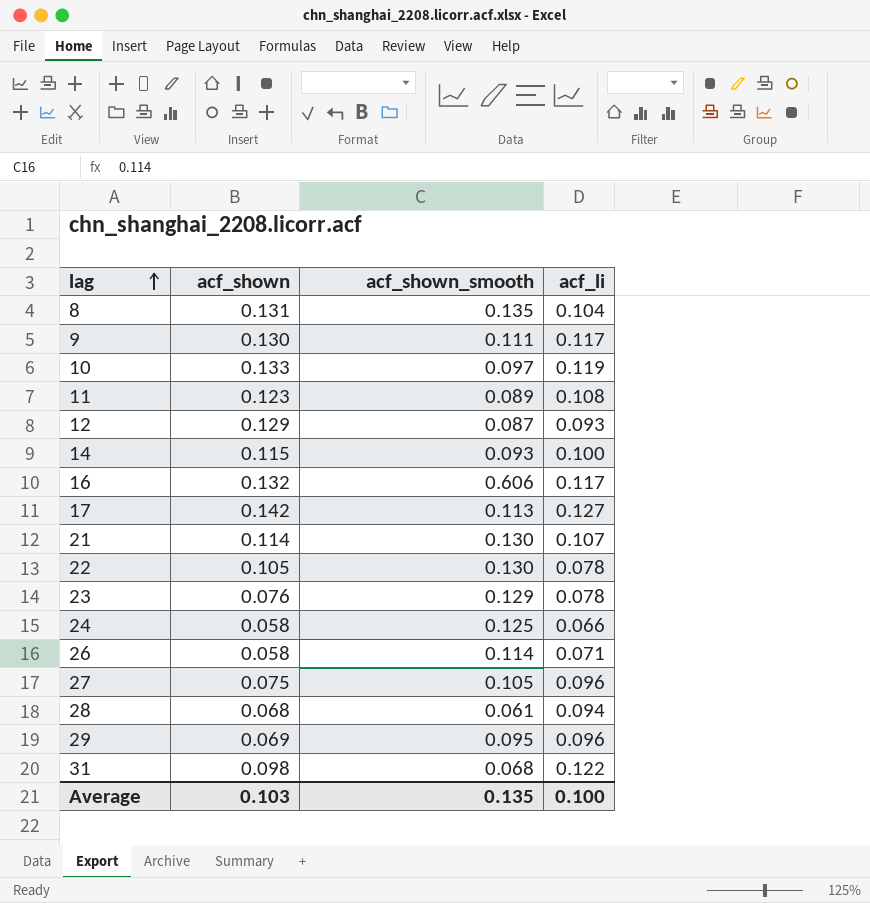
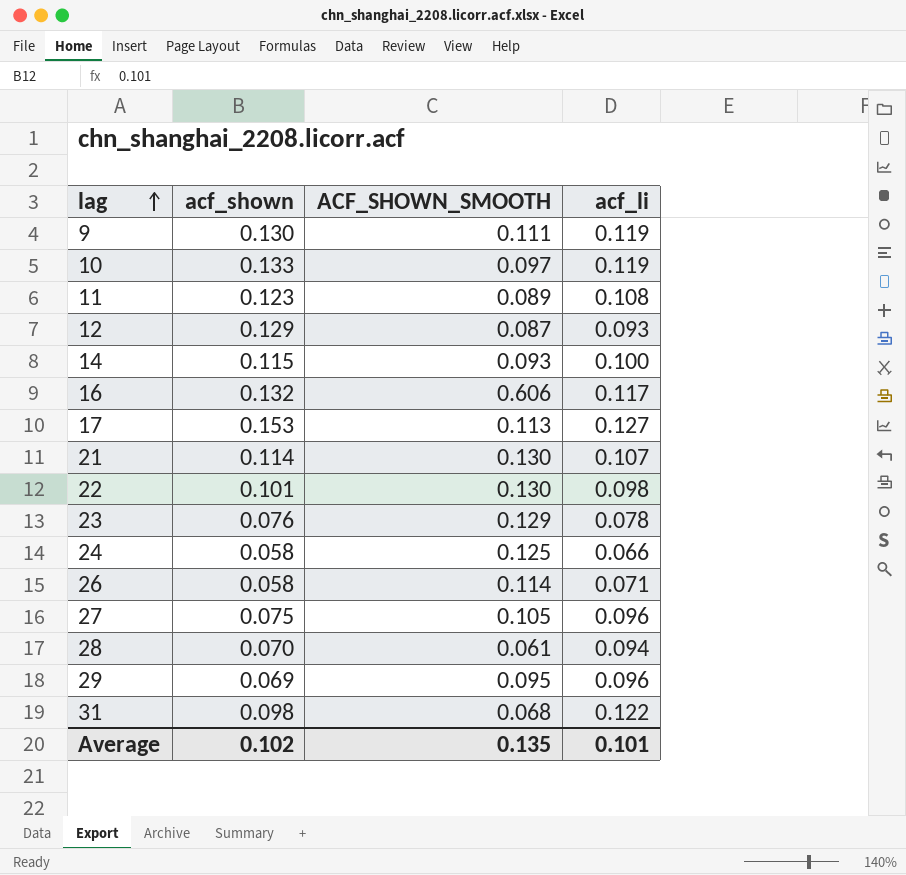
column name: acf_shown_smooth -> ACF_SHOWN_SMOOTH
row 8: 0.131 | 0.135 | 0.104 -> none
9 | acf_li: 0.117 -> 0.119
17 | acf_shown: 0.142 -> 0.153
22 | acf_shown: 0.105 -> 0.101
22 | acf_li: 0.078 -> 0.098
28 | acf_shown: 0.068 -> 0.070
Average | acf_shown: 0.103 -> 0.102
Average | acf_li: 0.100 -> 0.101

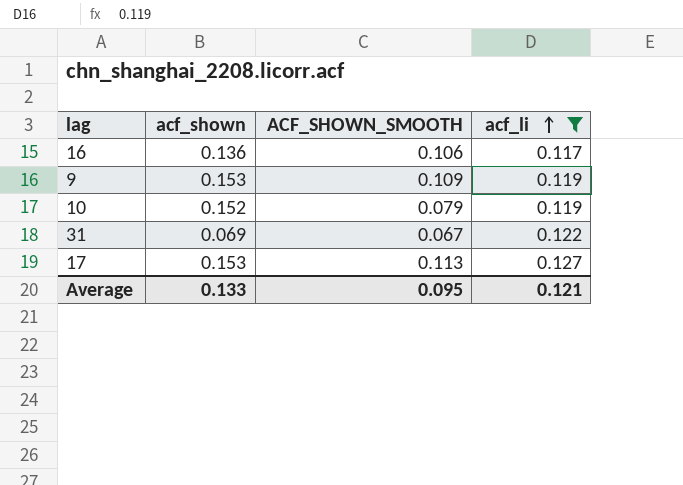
filter: none -> acf_li >= 0.117
row order: lag ascending -> acf_li ascending
16 | acf_shown: 0.132 -> 0.136
16 | ACF_SHOWN_SMOOTH: 0.606 -> 0.106
9 | acf_shown: 0.130 -> 0.153
9 | ACF_SHOWN_SMOOTH: 0.111 -> 0.109
10 | acf_shown: 0.133 -> 0.152
10 | ACF_SHOWN_SMOOTH: 0.097 -> 0.079
31 | acf_shown: 0.098 -> 0.069
31 | ACF_SHOWN_SMOOTH: 0.068 -> 0.067
Average | acf_shown: 0.102 -> 0.133
Average | ACF_SHOWN_SMOOTH: 0.135 -> 0.095
Average | acf_li: 0.101 -> 0.121

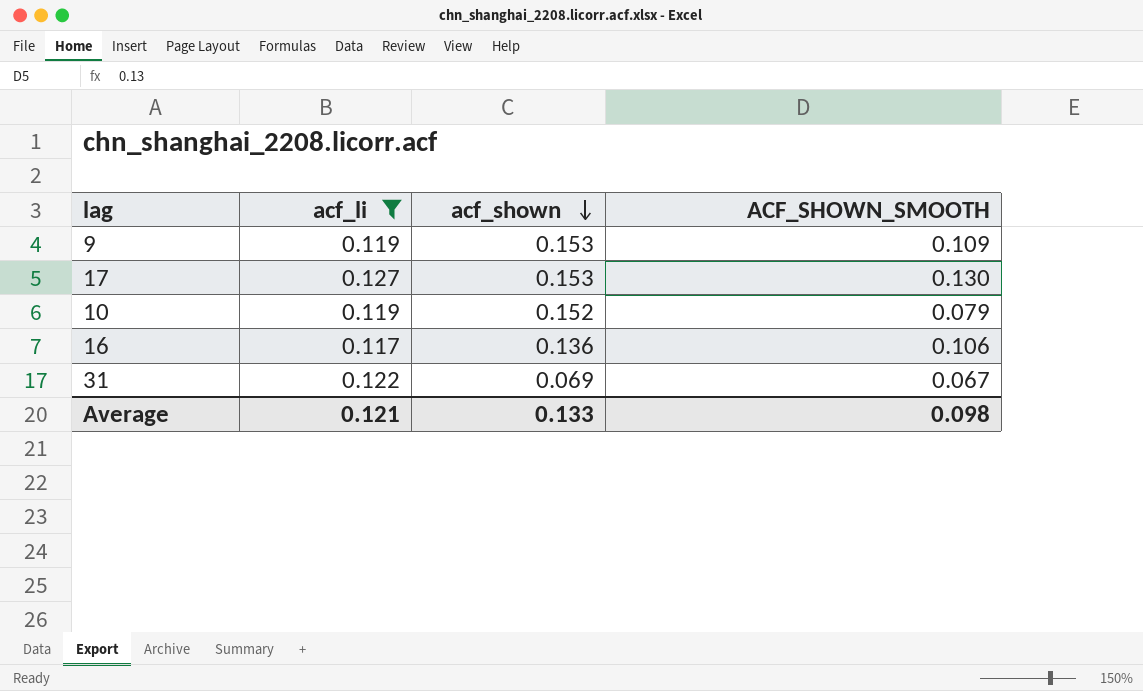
row order: acf_li ascending -> acf_shown descending
column acf_li | position: 4 -> 2
17 | ACF_SHOWN_SMOOTH: 0.113 -> 0.130
Average | ACF_SHOWN_SMOOTH: 0.095 -> 0.098

